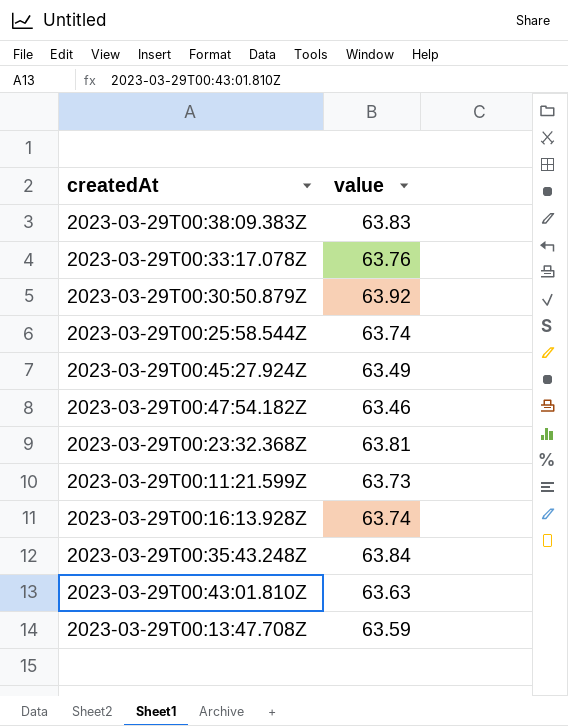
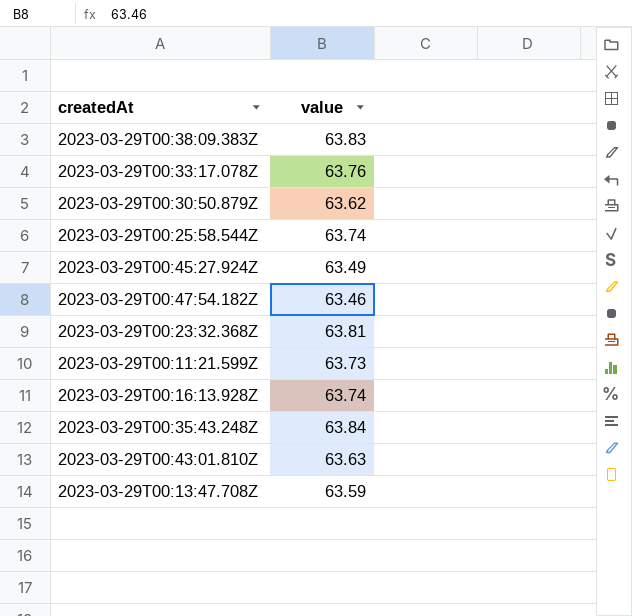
2023-03-29T00:30:50.879Z | value: 63.92 -> 63.62

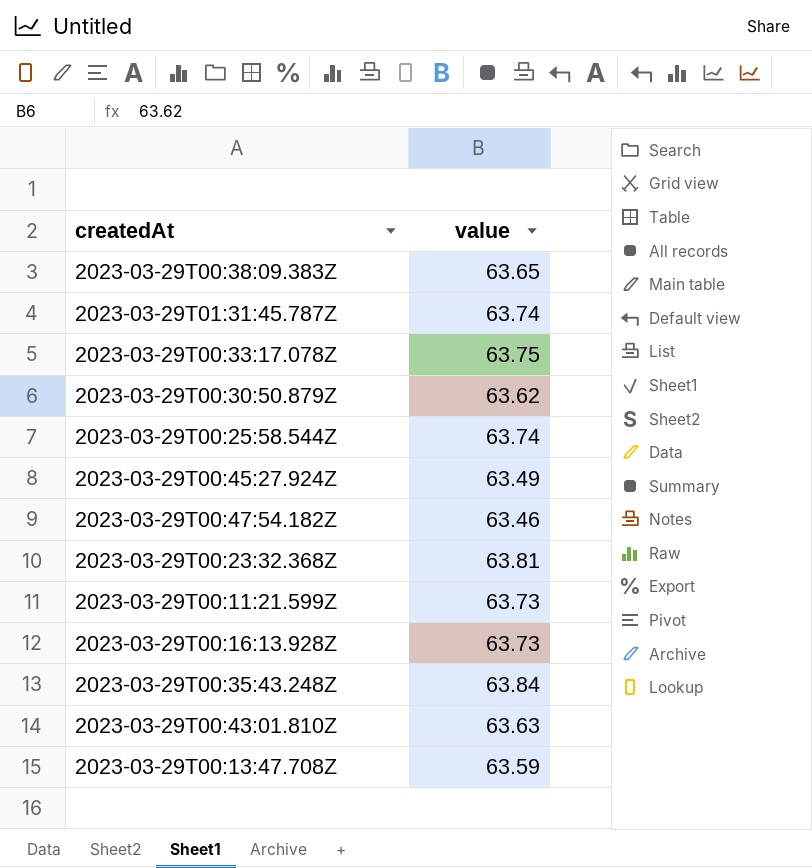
2023-03-29T00:38:09.383Z | value: 63.83 -> 63.65
row 2023-03-29T01:31:45.787Z: none -> 63.74
2023-03-29T00:33:17.078Z | value: 63.76 -> 63.75
2023-03-29T00:16:13.928Z | value: 63.74 -> 63.73

